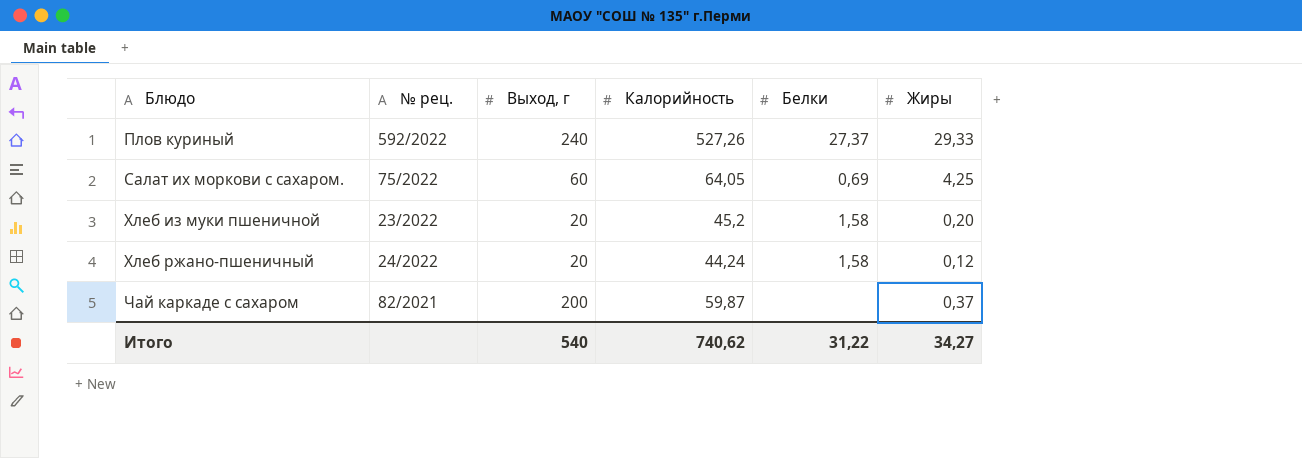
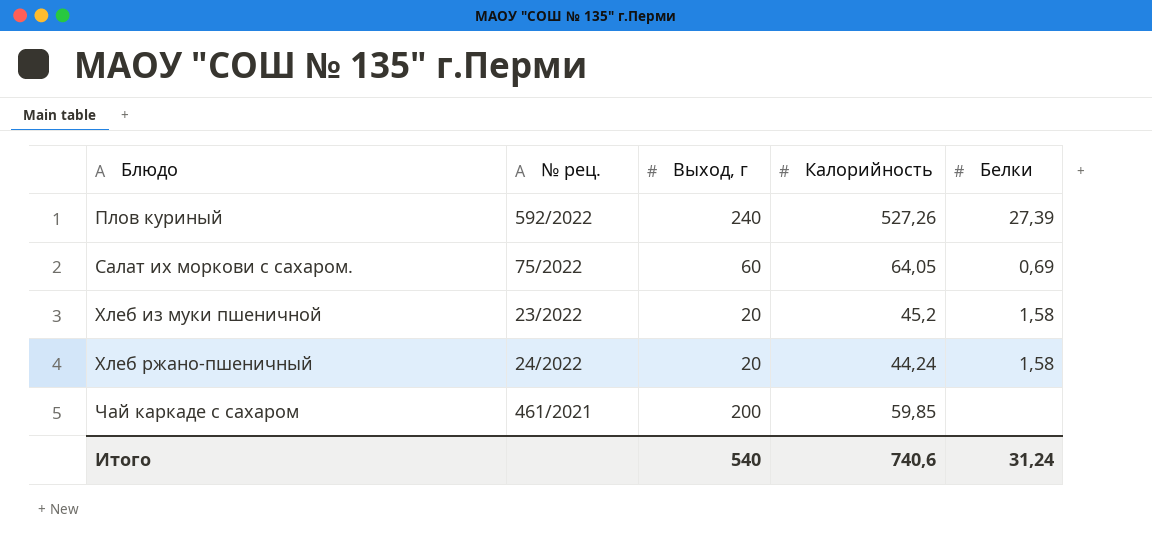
column Жиры | position: 6 -> none
Плов куриный | Белки: 27,37 -> 27,39
Чай каркаде с сахаром | № рец.: 82/2021 -> 461/2021
Чай каркаде с сахаром | Калорийность: 59,87 -> 59,85
Итого | Калорийность: 740,62 -> 740,6
Итого | Белки: 31,22 -> 31,24

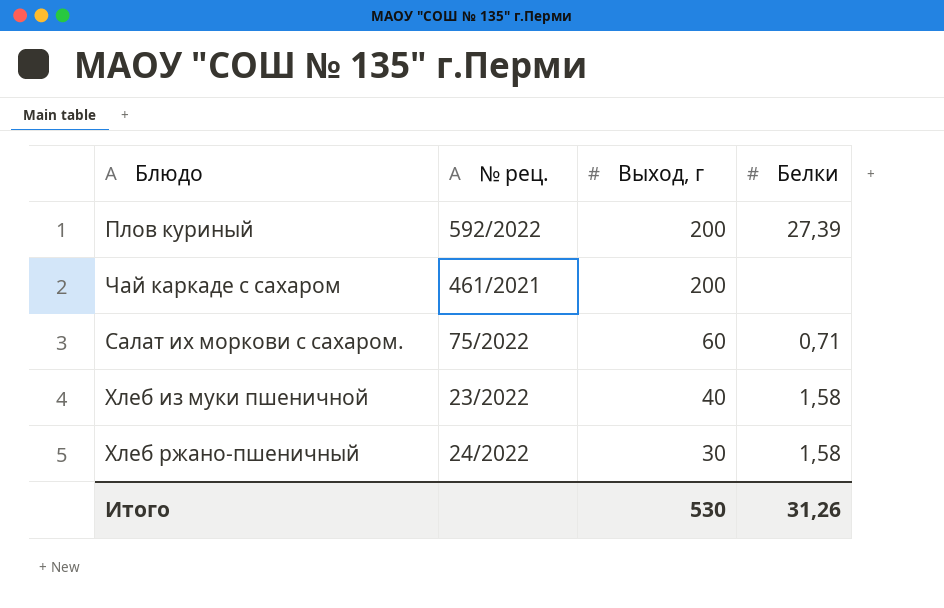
row order: Блюдо ascending -> Выход, г descending
column Калорийность | position: 4 -> none
Плов куриный | Выход, г: 240 -> 200
Салат их моркови с сахаром. | Белки: 0,69 -> 0,71
Хлеб из муки пшеничной | Выход, г: 20 -> 40
Хлеб ржано-пшеничный | Выход, г: 20 -> 30
Итого | Выход, г: 540 -> 530
Итого | Белки: 31,24 -> 31,26

